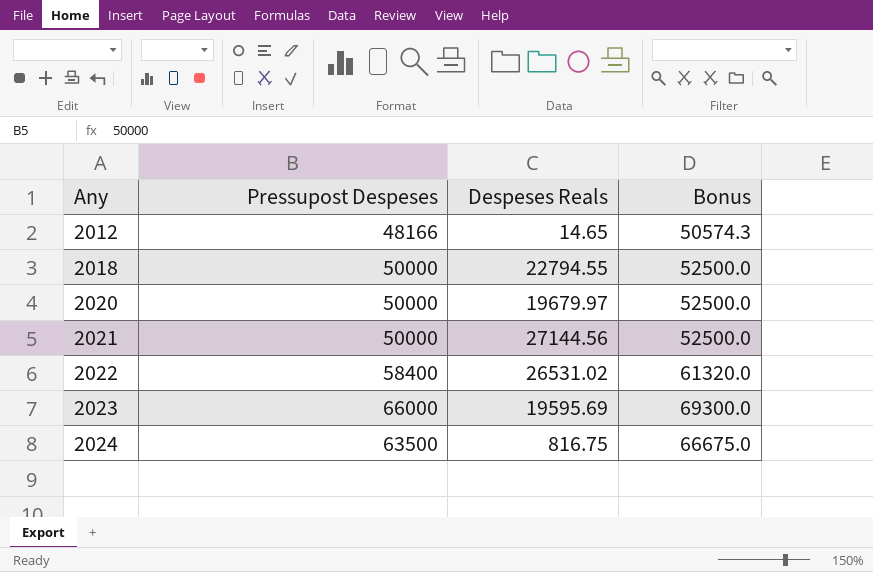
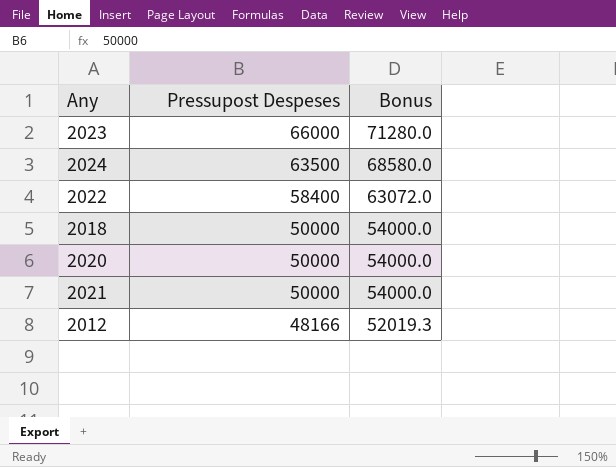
row order: Any ascending -> Pressupost Despeses descending
column Despeses Reals | position: 3 -> none
column Bonus | formula: [Pressupost Despeses] * 1.05 -> [Pressupost Despeses] * 1.08

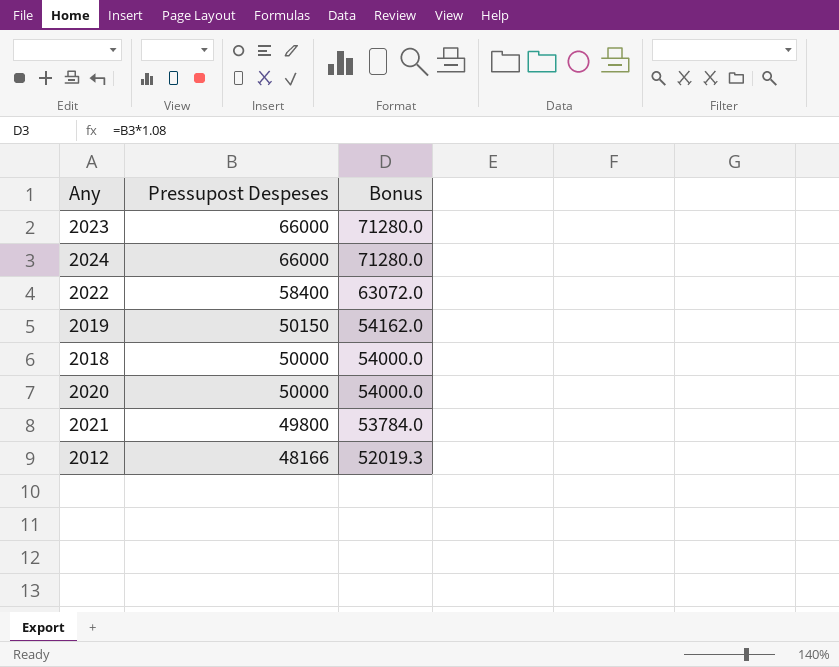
2024 | Pressupost Despeses: 63500 -> 66000
2024 | Bonus: 68580.0 -> 71280.0
row 2019: none -> 50150 | 54162.0
2021 | Pressupost Despeses: 50000 -> 49800
2021 | Bonus: 54000.0 -> 53784.0

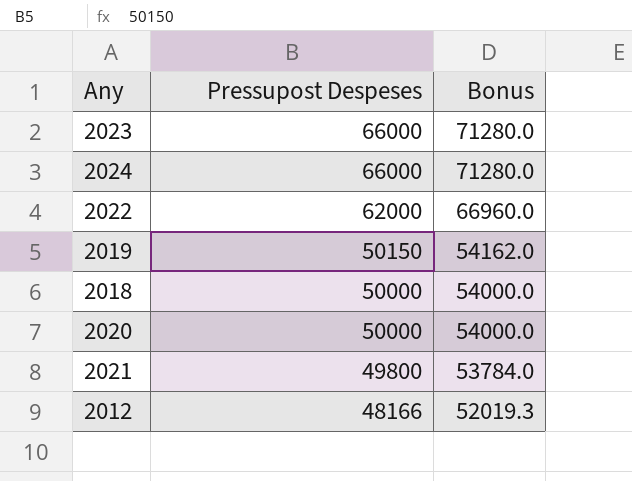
2022 | Pressupost Despeses: 58400 -> 62000
2022 | Bonus: 63072.0 -> 66960.0

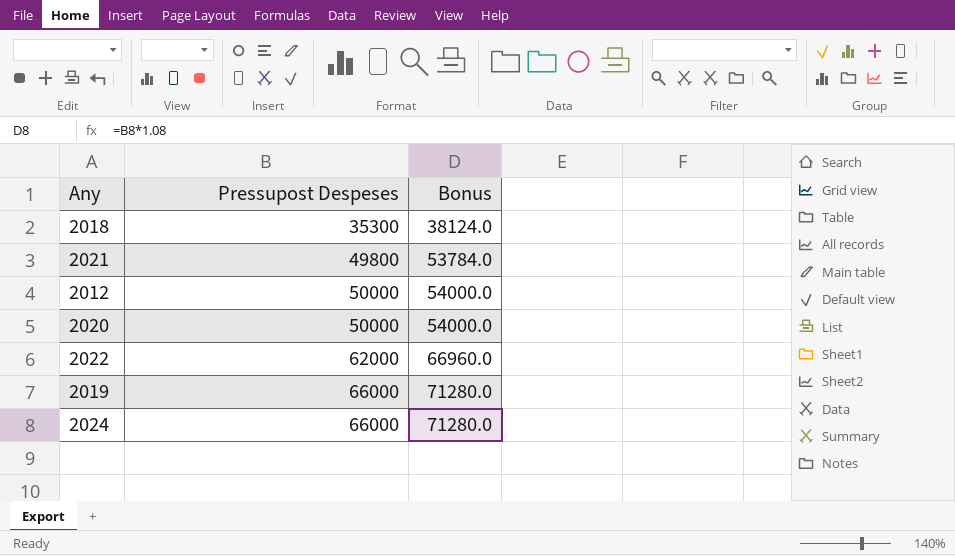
row order: Pressupost Despeses descending -> Pressupost Despeses ascending
row 2023: 66000 | 71280.0 -> none
2018 | Pressupost Despeses: 50000 -> 35300
2018 | Bonus: 54000.0 -> 38124.0
2012 | Pressupost Despeses: 48166 -> 50000
2012 | Bonus: 52019.3 -> 54000.0
2019 | Pressupost Despeses: 50150 -> 66000
2019 | Bonus: 54162.0 -> 71280.0

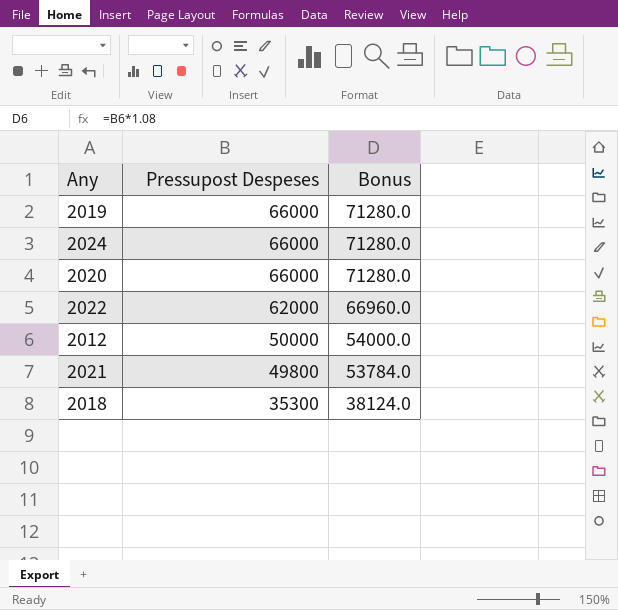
row order: Pressupost Despeses ascending -> Pressupost Despeses descending
2020 | Pressupost Despeses: 50000 -> 66000
2020 | Bonus: 54000.0 -> 71280.0

